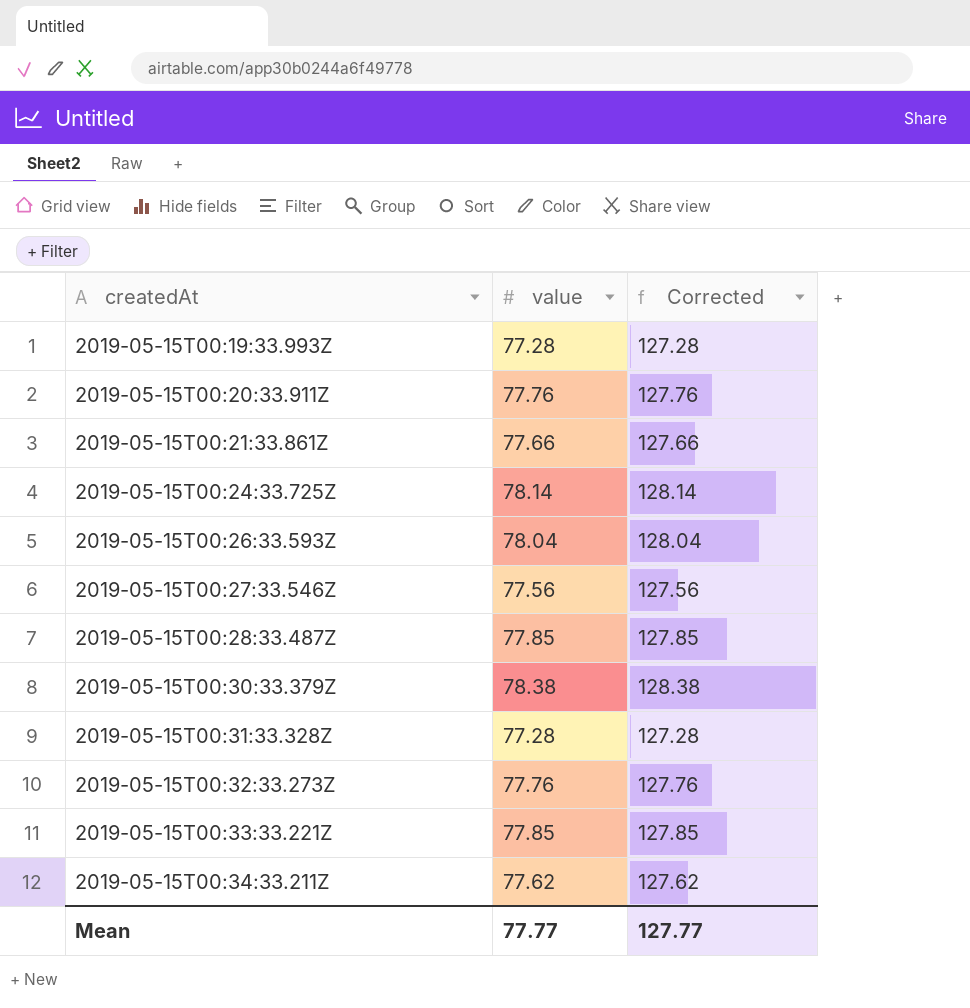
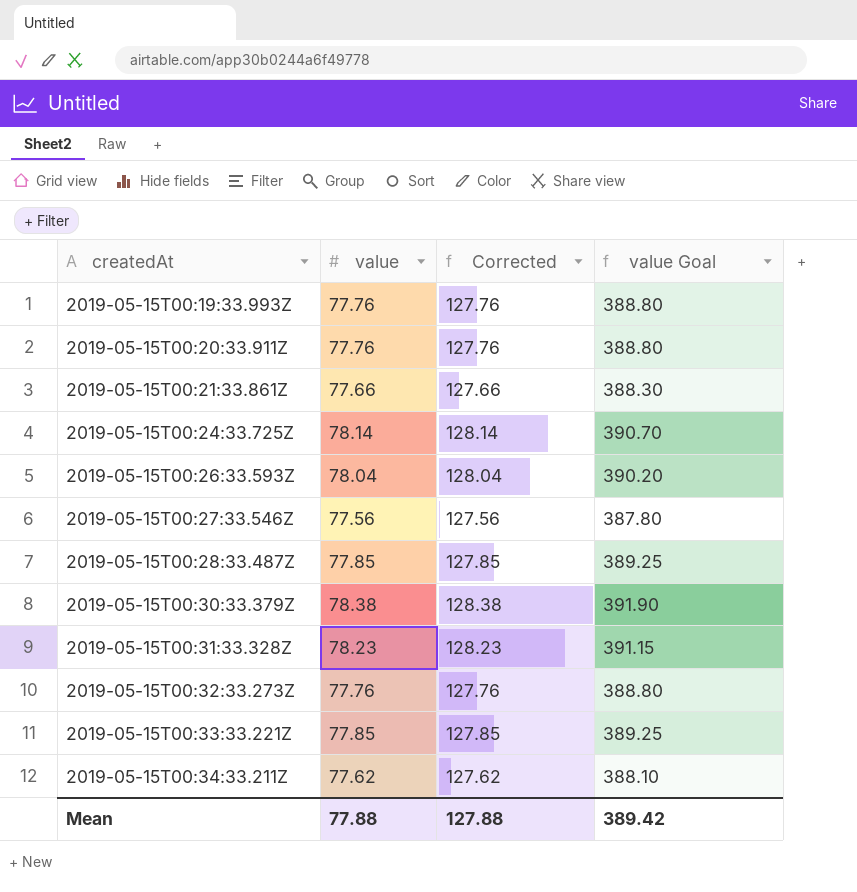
column value Goal | formula: none -> [value] * 5
2019-05-15T00:19:33.993Z | value: 77.28 -> 77.76
2019-05-15T00:19:33.993Z | Corrected: 127.28 -> 127.76
2019-05-15T00:31:33.328Z | value: 77.28 -> 78.23
2019-05-15T00:31:33.328Z | Corrected: 127.28 -> 128.23
Mean | value: 77.77 -> 77.88
Mean | Corrected: 127.77 -> 127.88

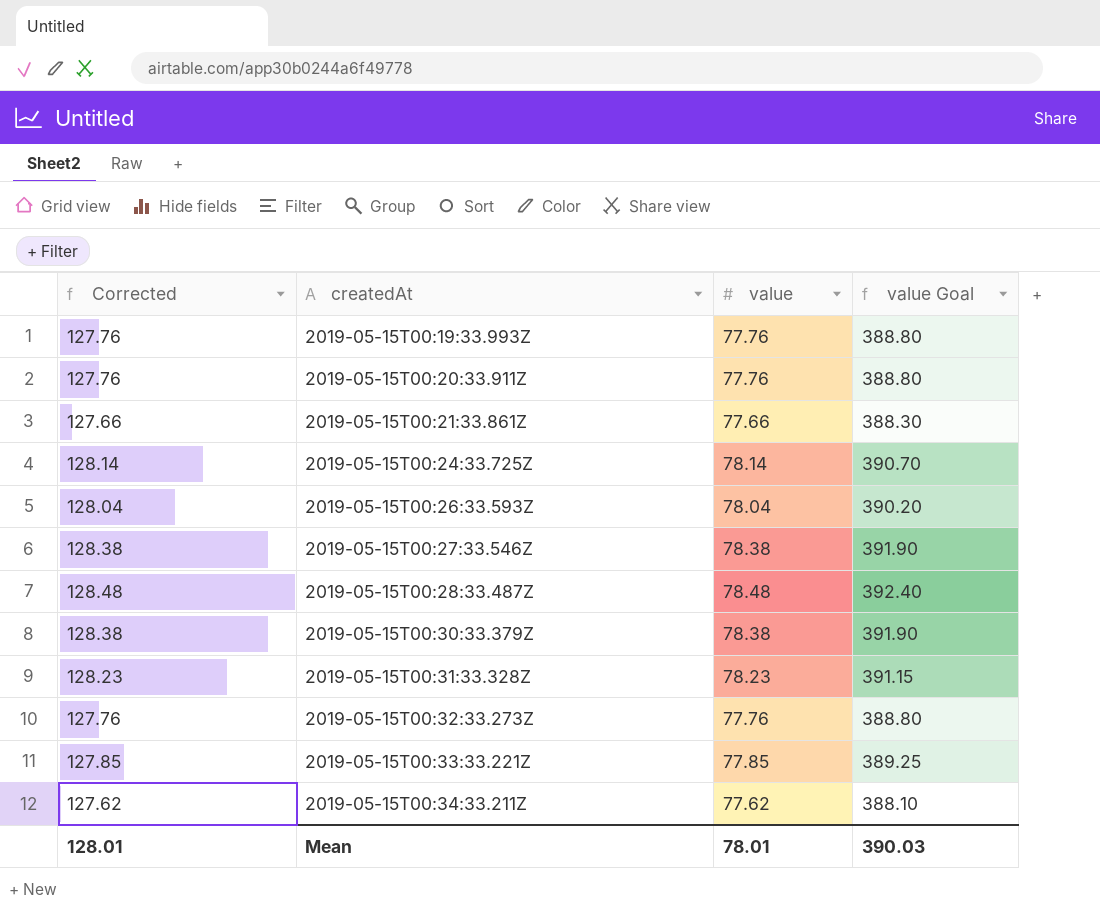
column Corrected | position: 3 -> 1
2019-05-15T00:27:33.546Z | Corrected: 127.56 -> 128.38
2019-05-15T00:27:33.546Z | value: 77.56 -> 78.38
2019-05-15T00:27:33.546Z | value Goal: 387.80 -> 391.90
2019-05-15T00:28:33.487Z | Corrected: 127.85 -> 128.48
2019-05-15T00:28:33.487Z | value: 77.85 -> 78.48
2019-05-15T00:28:33.487Z | value Goal: 389.25 -> 392.40
Mean | Corrected: 127.88 -> 128.01
Mean | value: 77.88 -> 78.01
Mean | value Goal: 389.42 -> 390.03

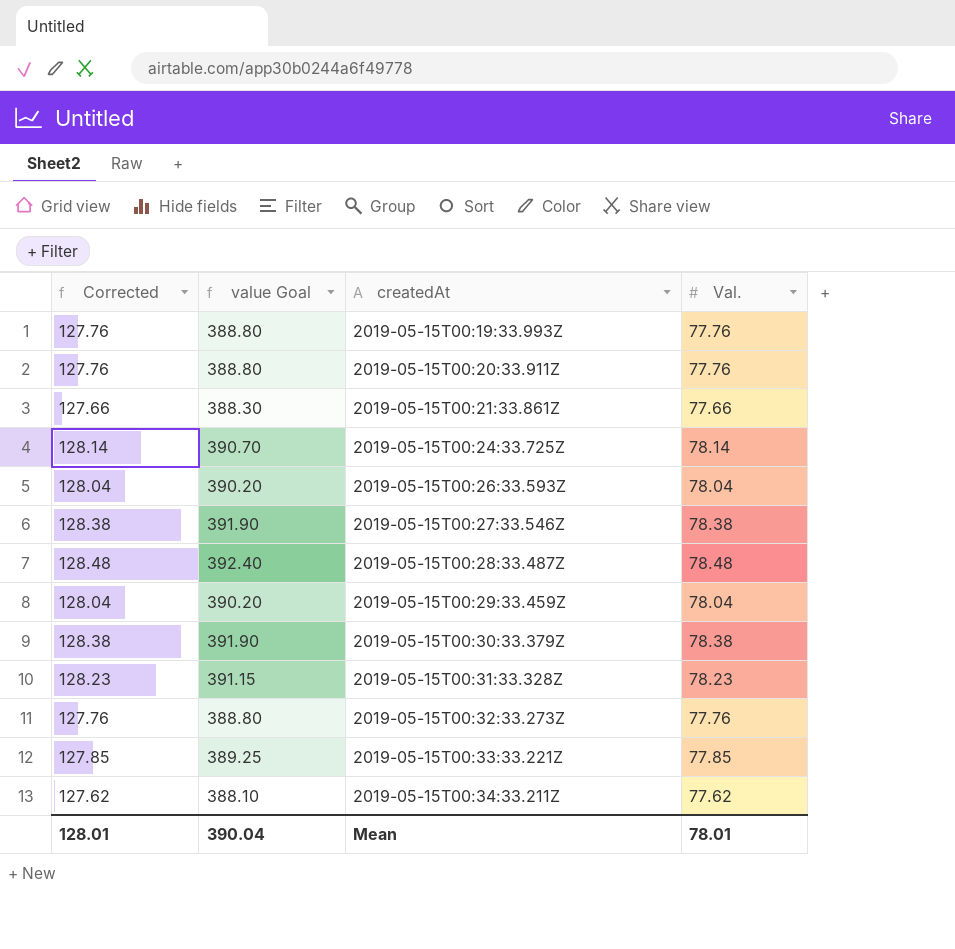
column value Goal | position: 4 -> 2
column name: value -> Val.
row 2019-05-15T00:29:33.459Z: none -> 128.04 | 390.20 | 78.04
Mean | value Goal: 390.03 -> 390.04

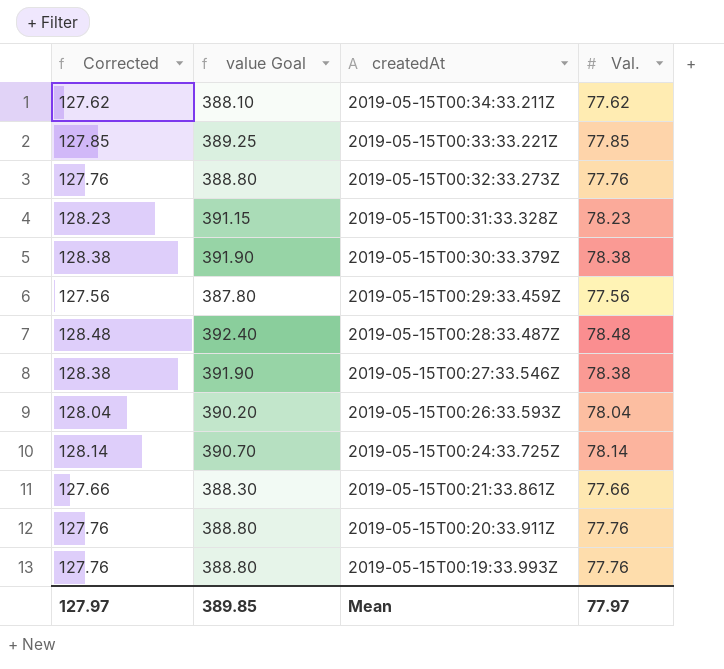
row order: createdAt ascending -> createdAt descending
2019-05-15T00:29:33.459Z | Corrected: 128.04 -> 127.56
2019-05-15T00:29:33.459Z | value Goal: 390.20 -> 387.80
2019-05-15T00:29:33.459Z | Val.: 78.04 -> 77.56
Mean | Corrected: 128.01 -> 127.97
Mean | value Goal: 390.04 -> 389.85
Mean | Val.: 78.01 -> 77.97

